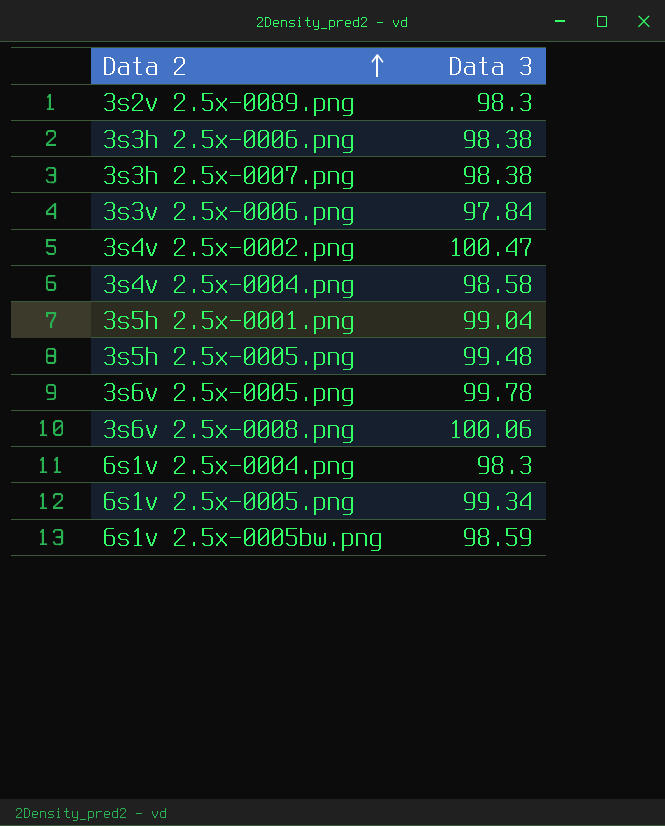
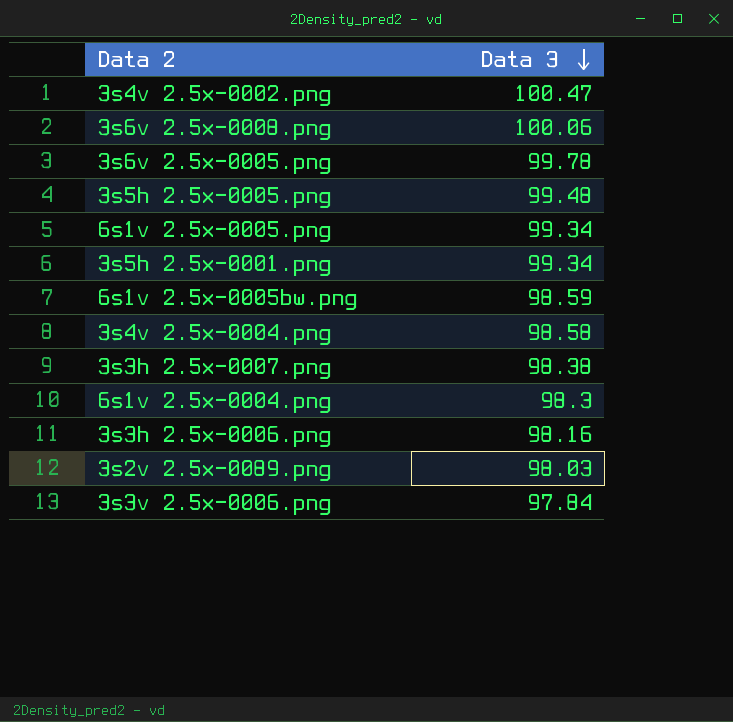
row order: Data 2 ascending -> Data 3 descending
3s5h 2.5x-0001.png | Data 3: 99.04 -> 99.34
3s3h 2.5x-0006.png | Data 3: 98.38 -> 98.16
3s2v 2.5x-0089.png | Data 3: 98.3 -> 98.03

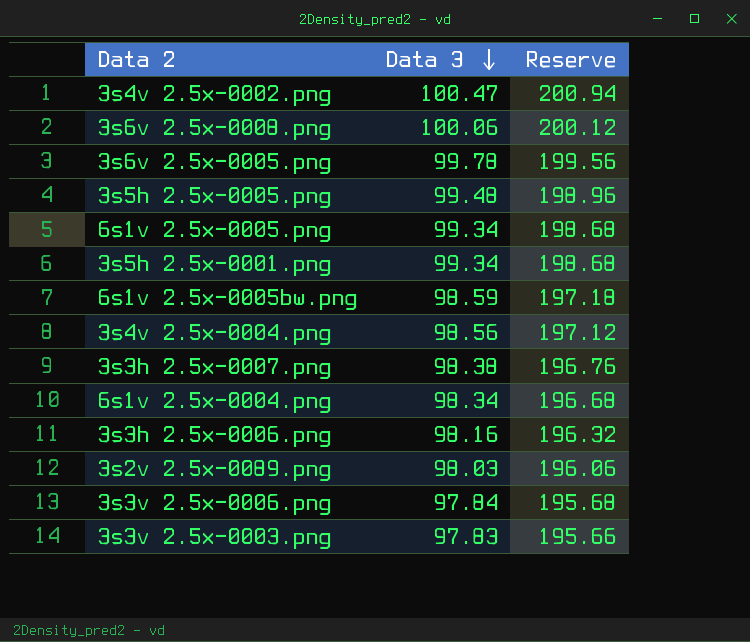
column Reserve | formula: none -> [Data 3] * 2
3s4v 2.5x-0004.png | Data 3: 98.58 -> 98.56
6s1v 2.5x-0004.png | Data 3: 98.3 -> 98.34
row 3s3v 2.5x-0003.png: none -> 97.83 | 195.66

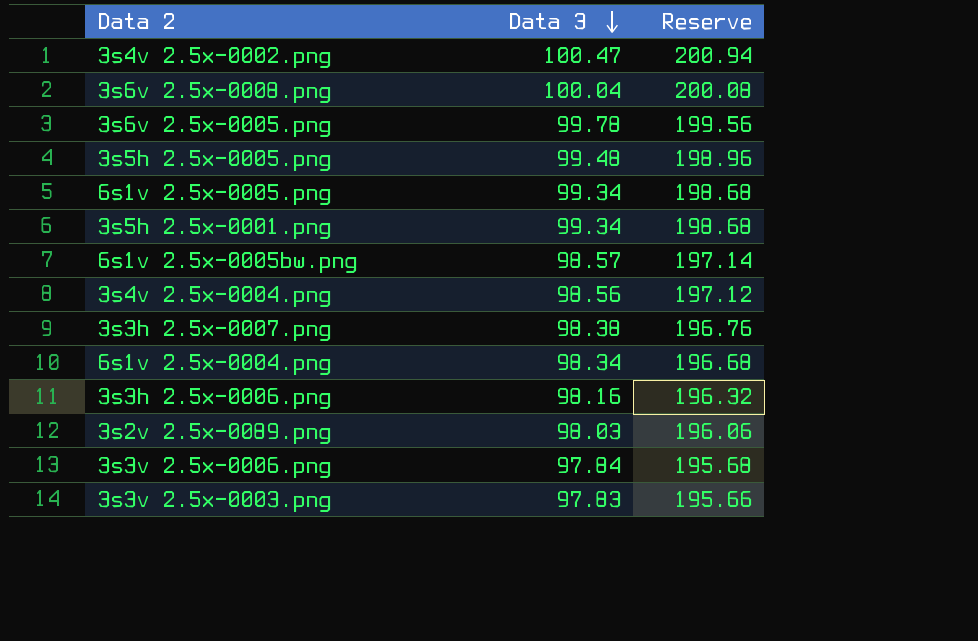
3s6v 2.5x-0008.png | Data 3: 100.06 -> 100.04
3s6v 2.5x-0008.png | Reserve: 200.12 -> 200.08
6s1v 2.5x-0005bw.png | Data 3: 98.59 -> 98.57
6s1v 2.5x-0005bw.png | Reserve: 197.18 -> 197.14

